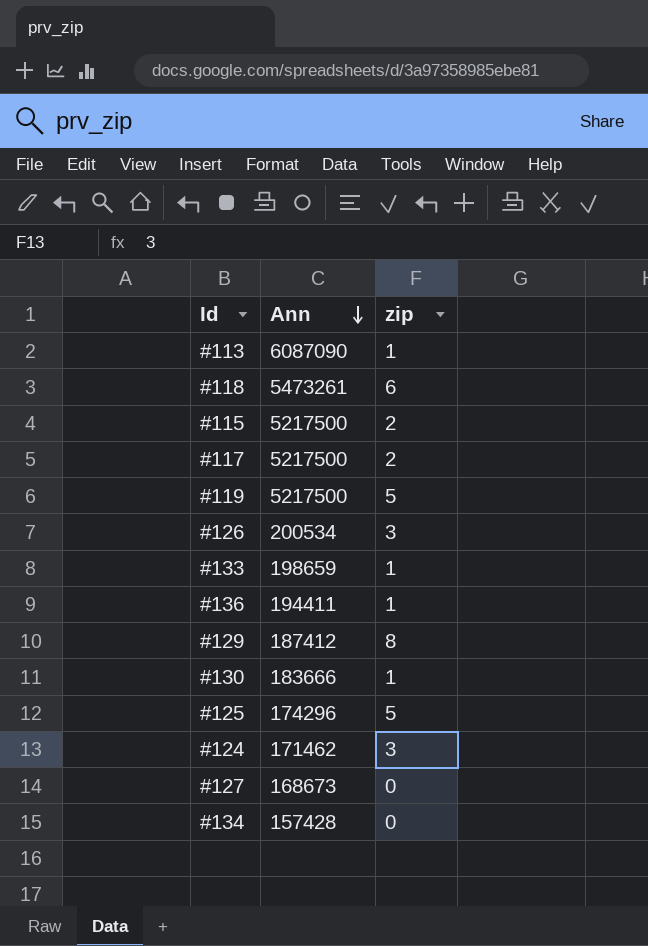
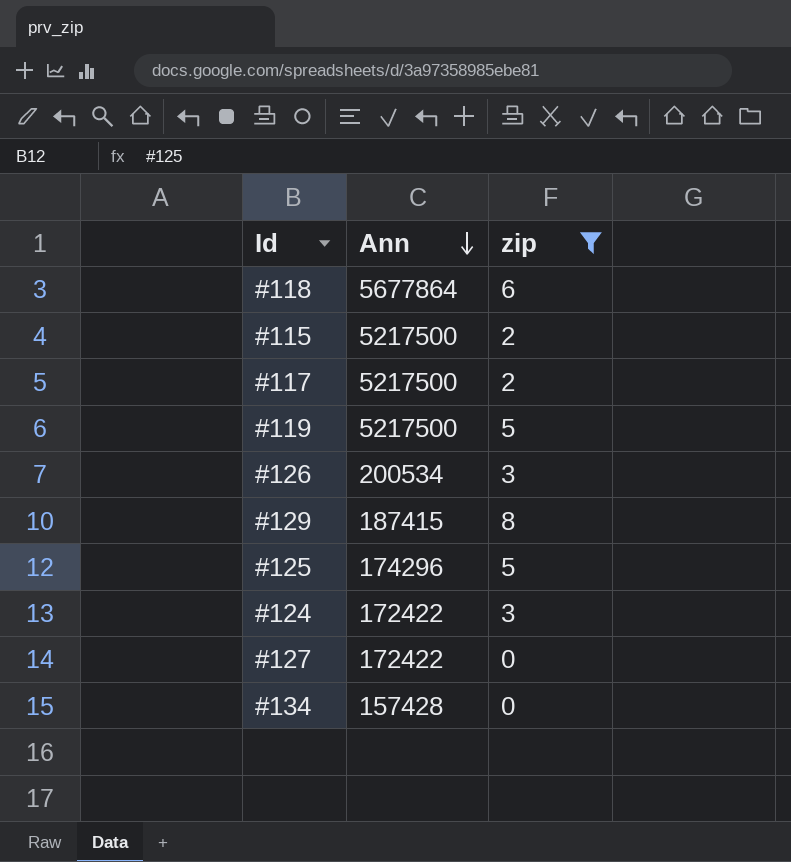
filter: none -> zip != 1
#118 | Ann: 5473261 -> 5677864
#129 | Ann: 187412 -> 187415
#124 | Ann: 171462 -> 172422
#127 | Ann: 168673 -> 172422

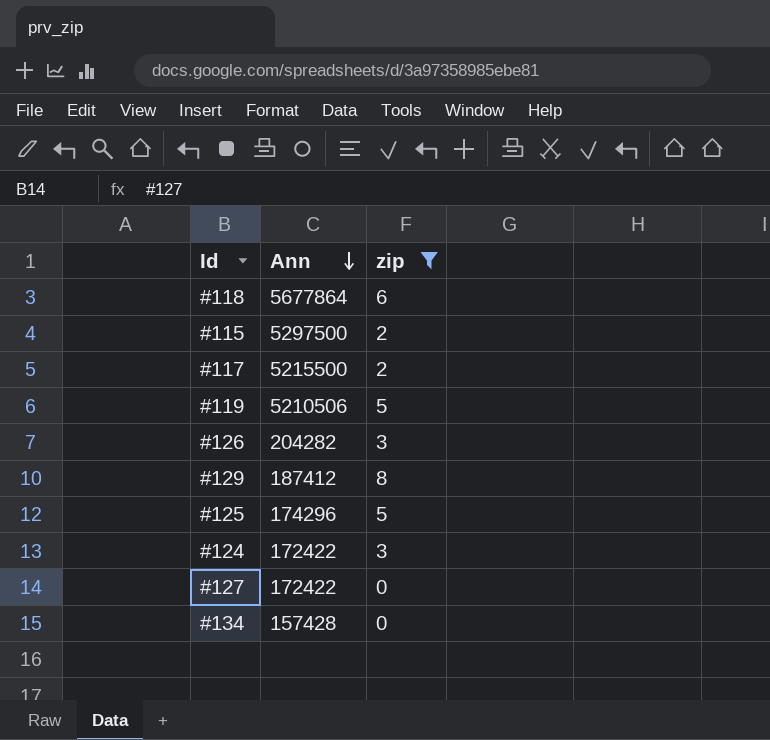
#115 | Ann: 5217500 -> 5297500
#117 | Ann: 5217500 -> 5215500
#119 | Ann: 5217500 -> 5210506
#126 | Ann: 200534 -> 204282
#129 | Ann: 187415 -> 187412

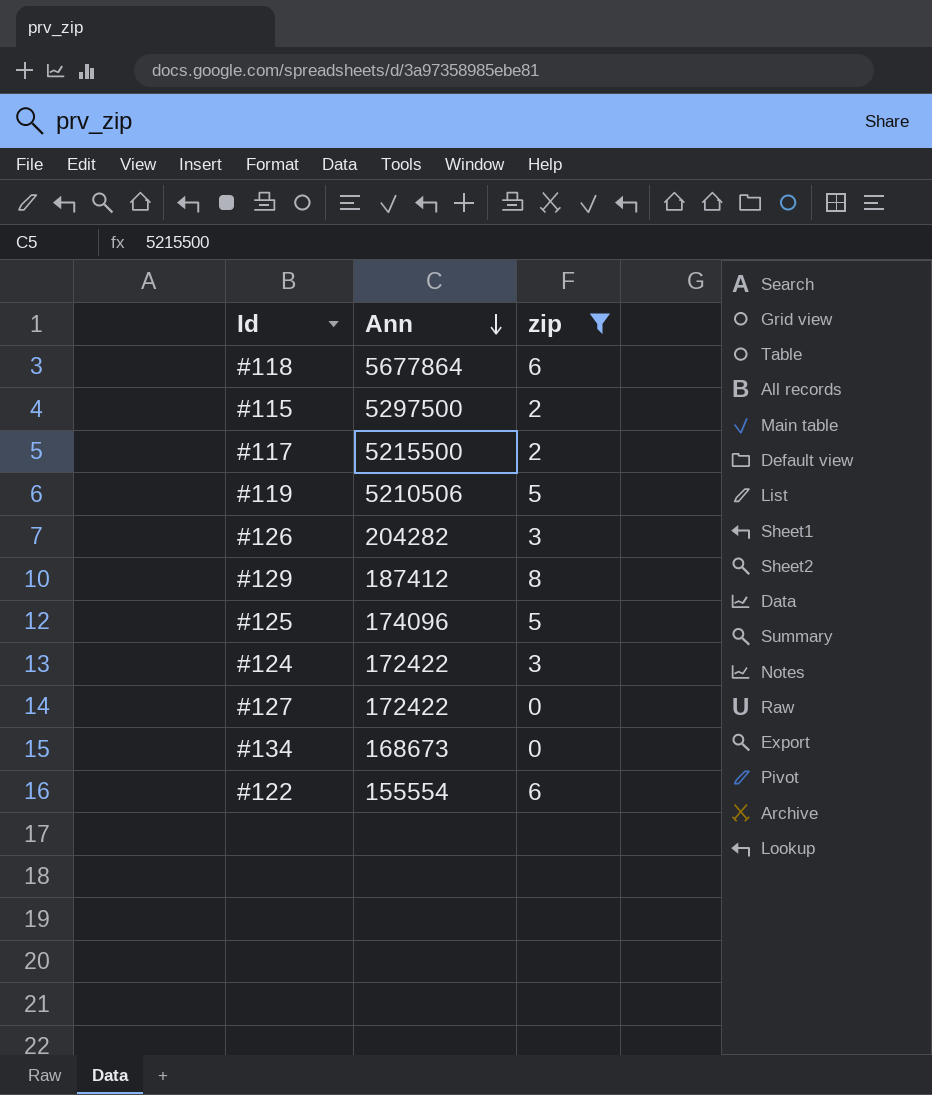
#125 | Ann: 174296 -> 174096
#134 | Ann: 157428 -> 168673
row #122: none -> 155554 | 6

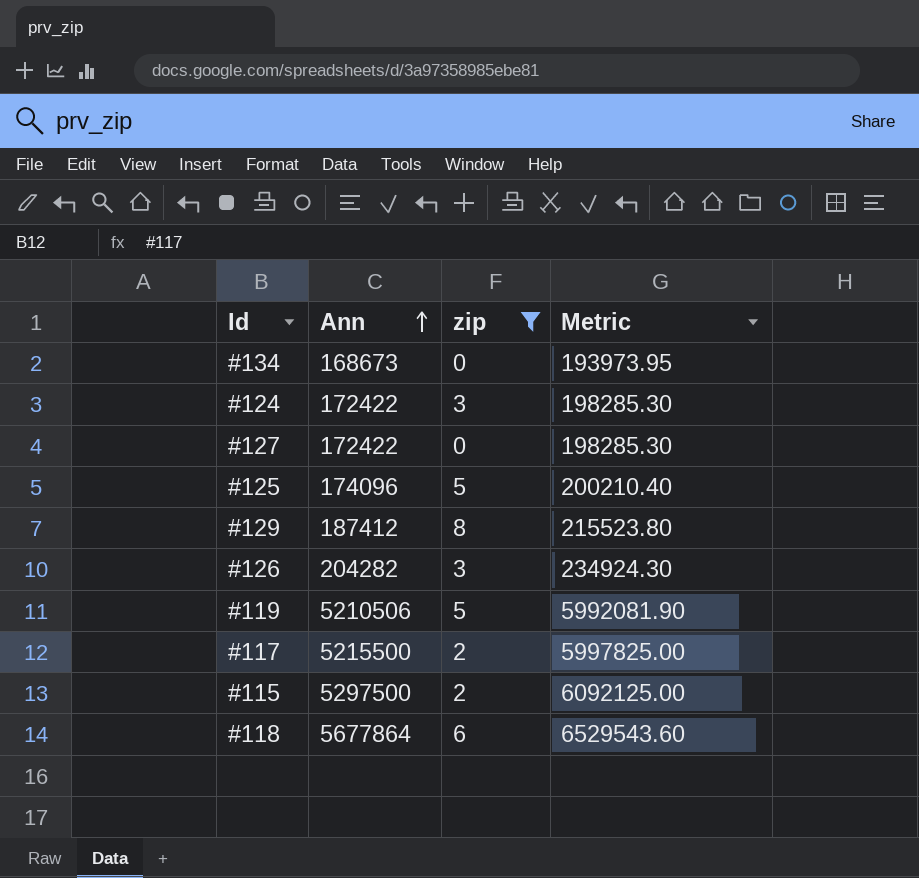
row order: Ann descending -> Ann ascending
column Metric | formula: none -> [Ann] * 1.15
row #122: 155554 | 6 -> none

